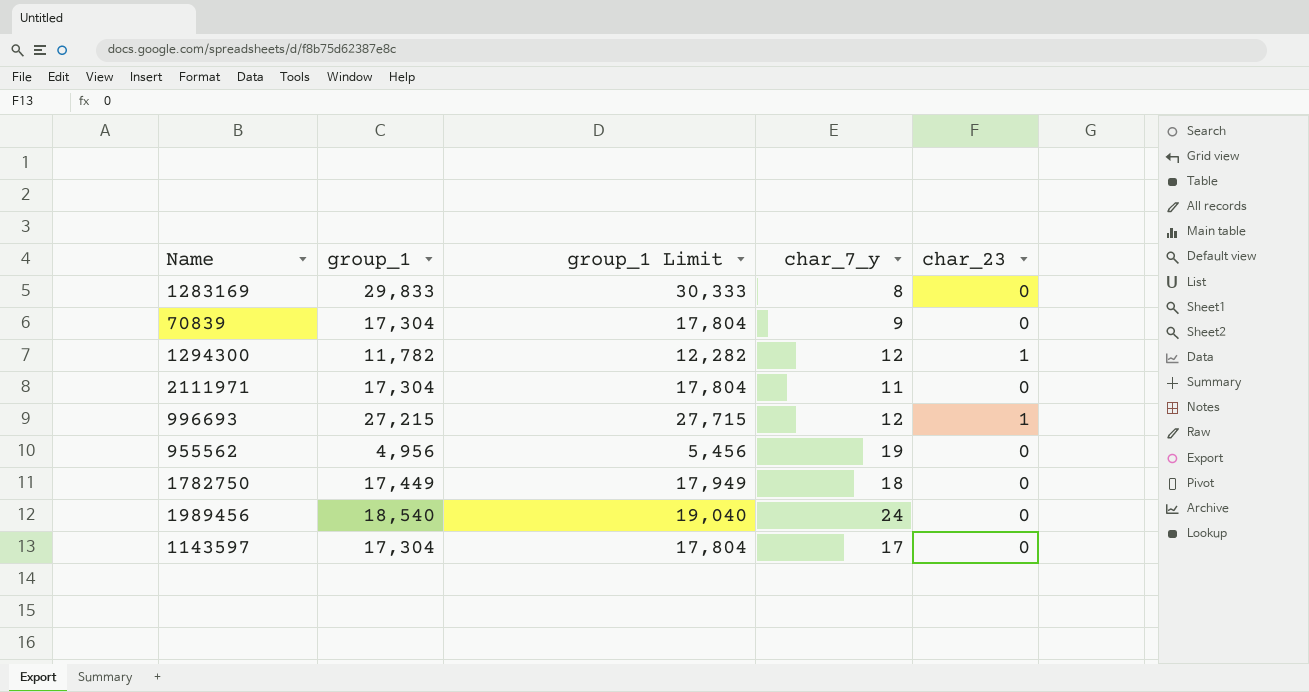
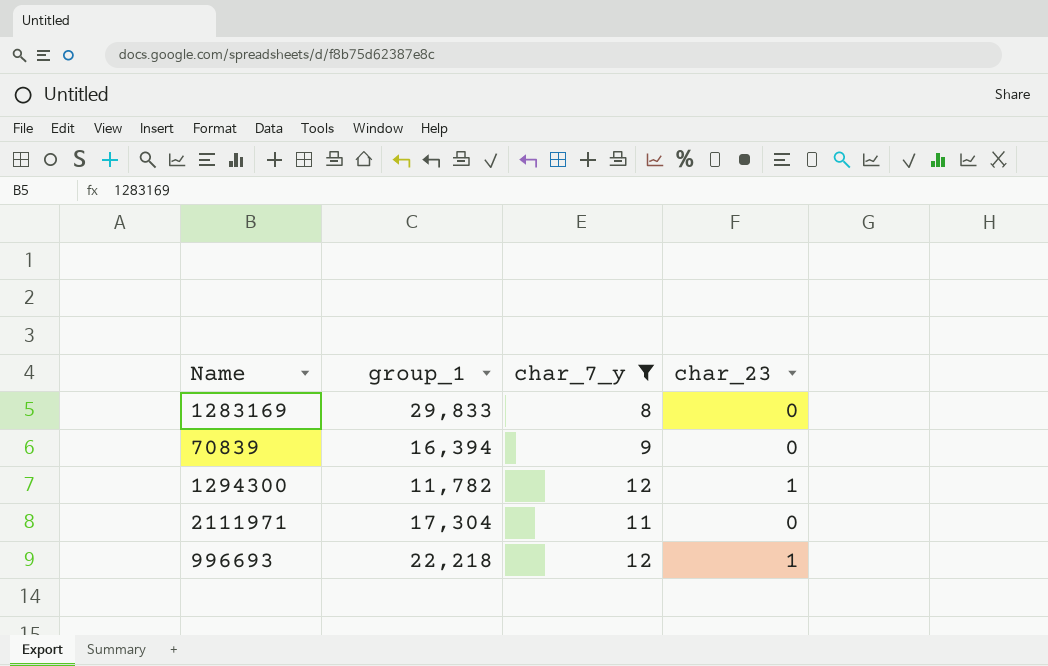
filter: none -> char_7_y <= 12
column group_1 Limit | formula: [group_1] + 500 -> none
70839 | group_1: 17,304 -> 16,394
996693 | group_1: 27,215 -> 22,218

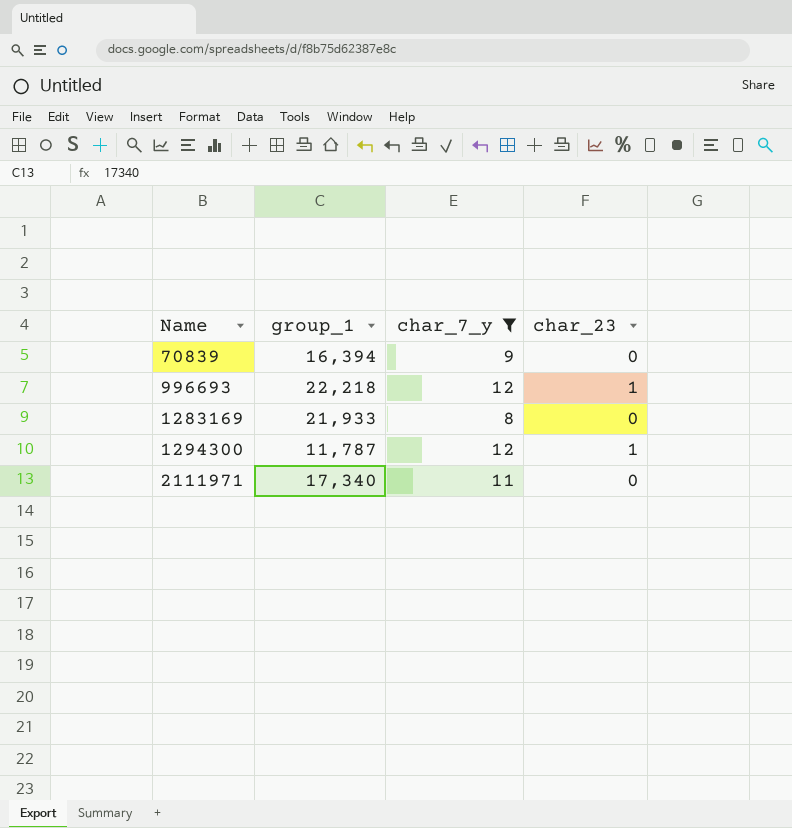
row order: none -> Name ascending
1283169 | group_1: 29,833 -> 21,933
1294300 | group_1: 11,782 -> 11,787
2111971 | group_1: 17,304 -> 17,340

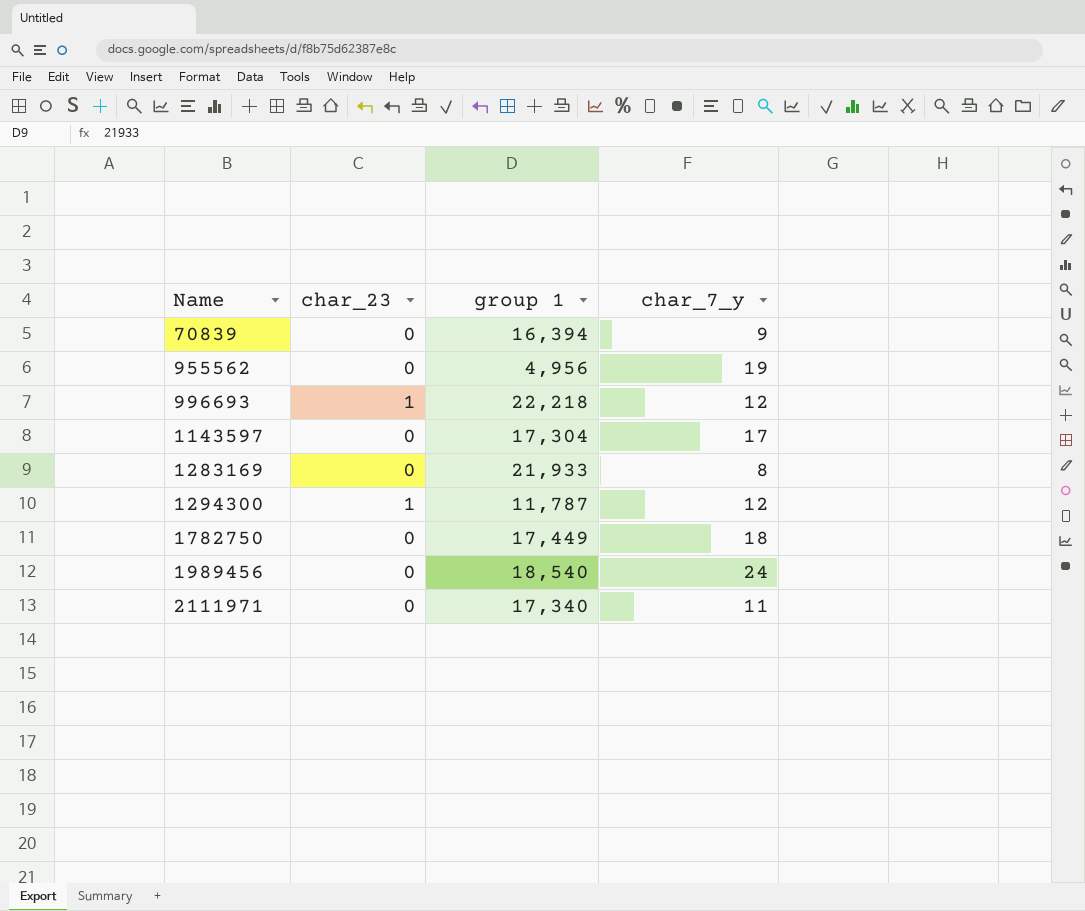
filter: char_7_y <= 12 -> none
column char_23 | position: 4 -> 2
column name: group_1 -> group 1

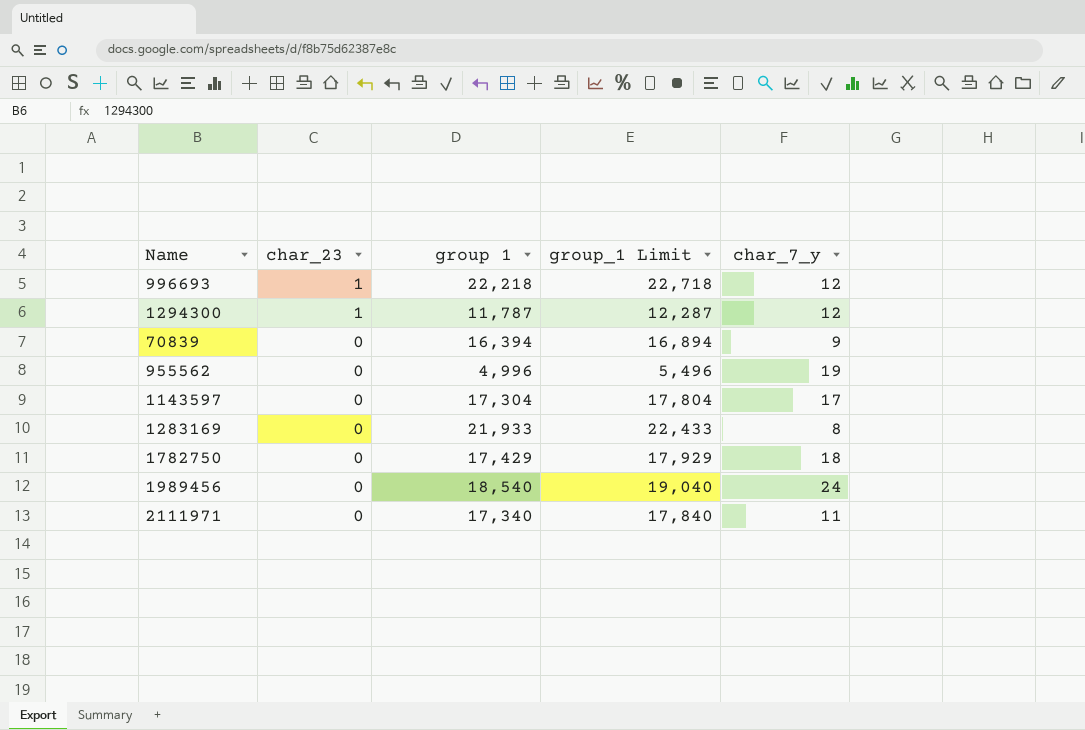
row order: Name ascending -> char_23 descending
column group_1 Limit | formula: none -> [group 1] + 500
955562 | group 1: 4,956 -> 4,996
1782750 | group 1: 17,449 -> 17,429

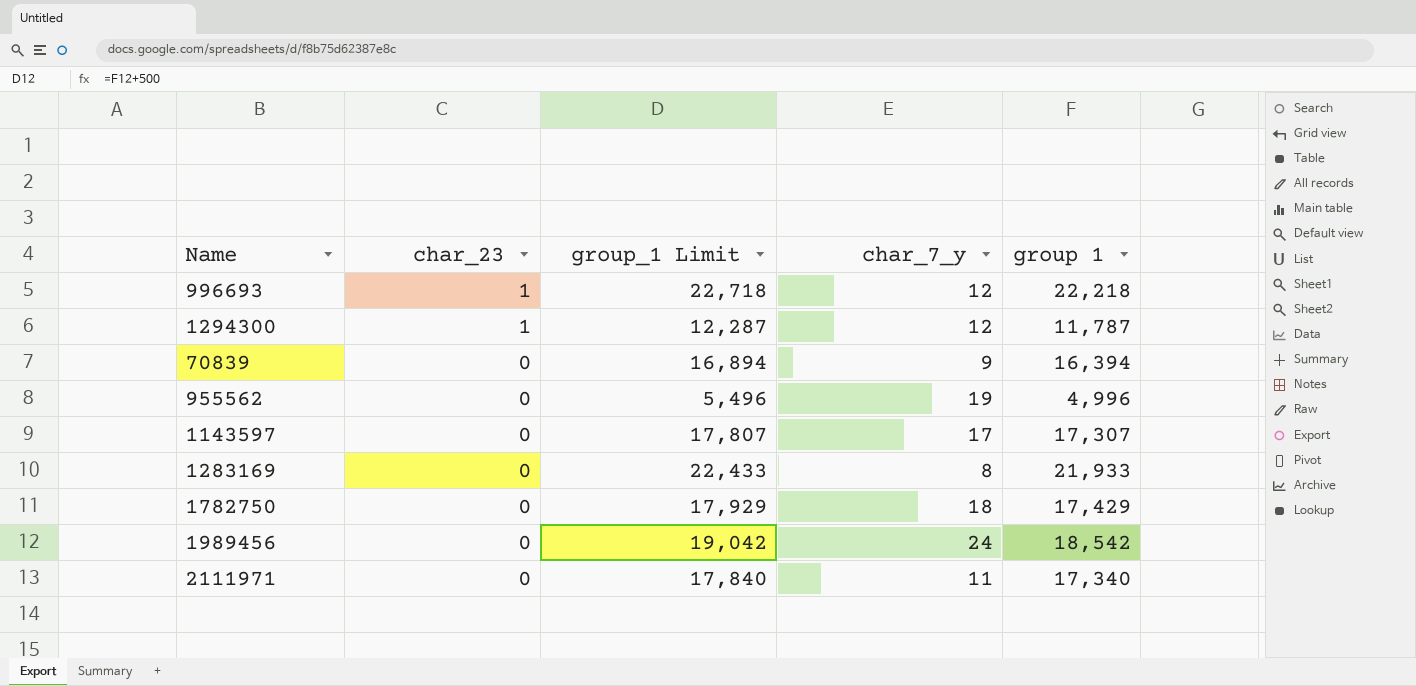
column group 1 | position: 3 -> 5
1143597 | group_1 Limit: 17,804 -> 17,807
1143597 | group 1: 17,304 -> 17,307
1989456 | group_1 Limit: 19,040 -> 19,042
1989456 | group 1: 18,540 -> 18,542

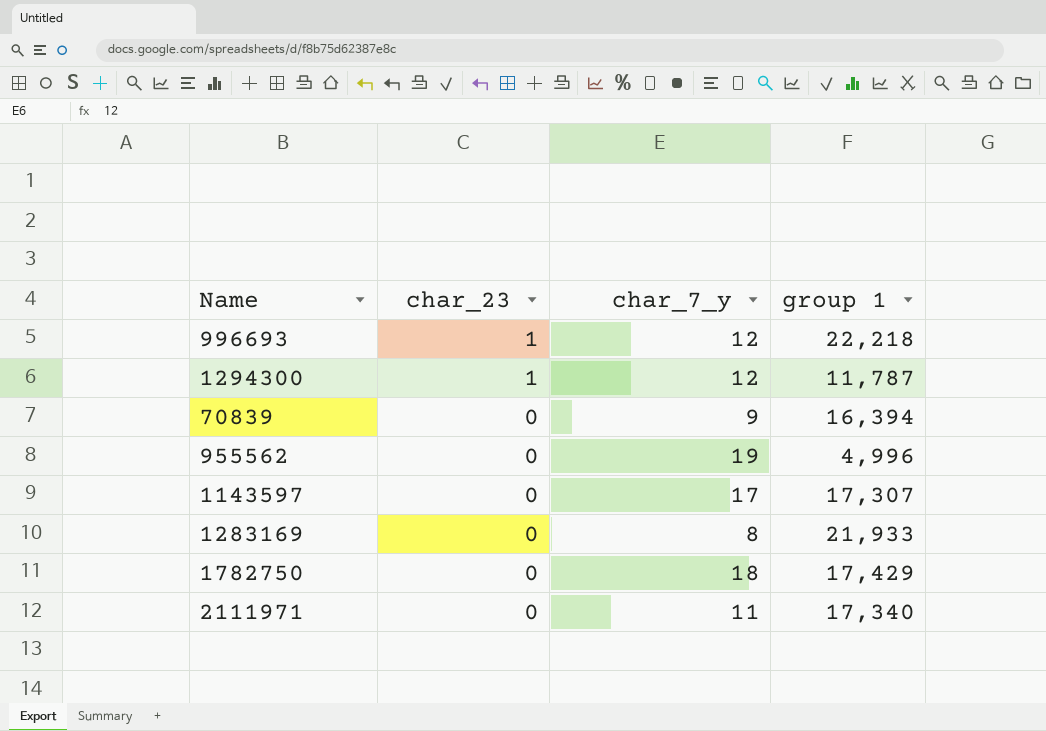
column group_1 Limit | formula: [group 1] + 500 -> none
row 1989456: 0 | 19,042 | 24 | 18,542 -> none

